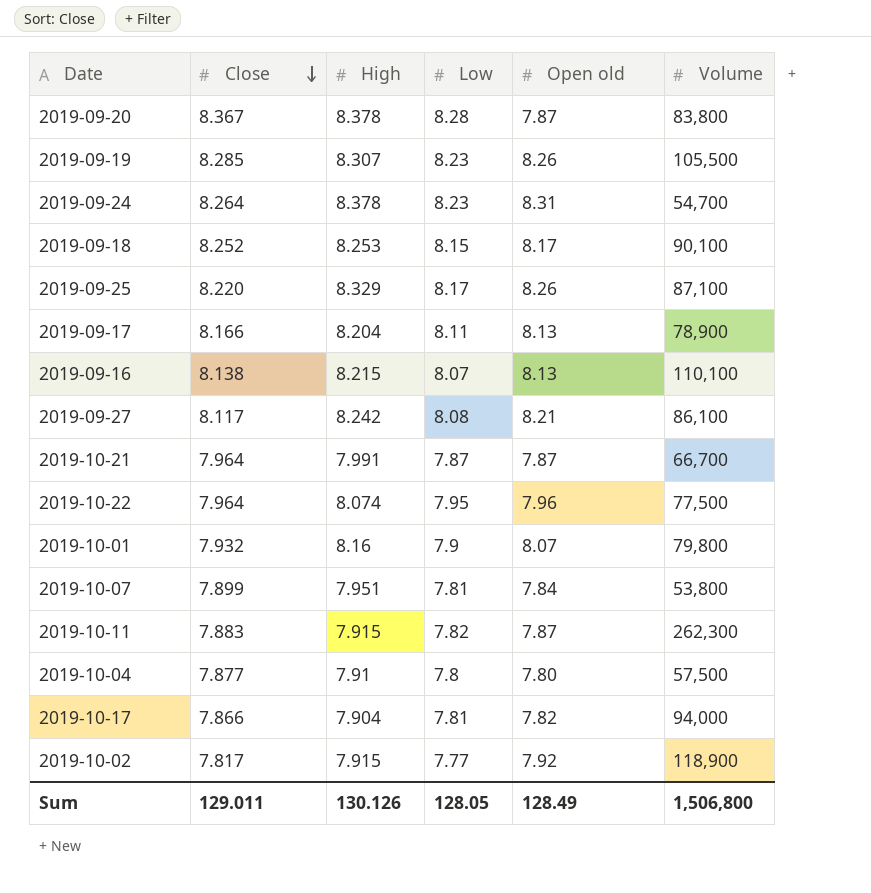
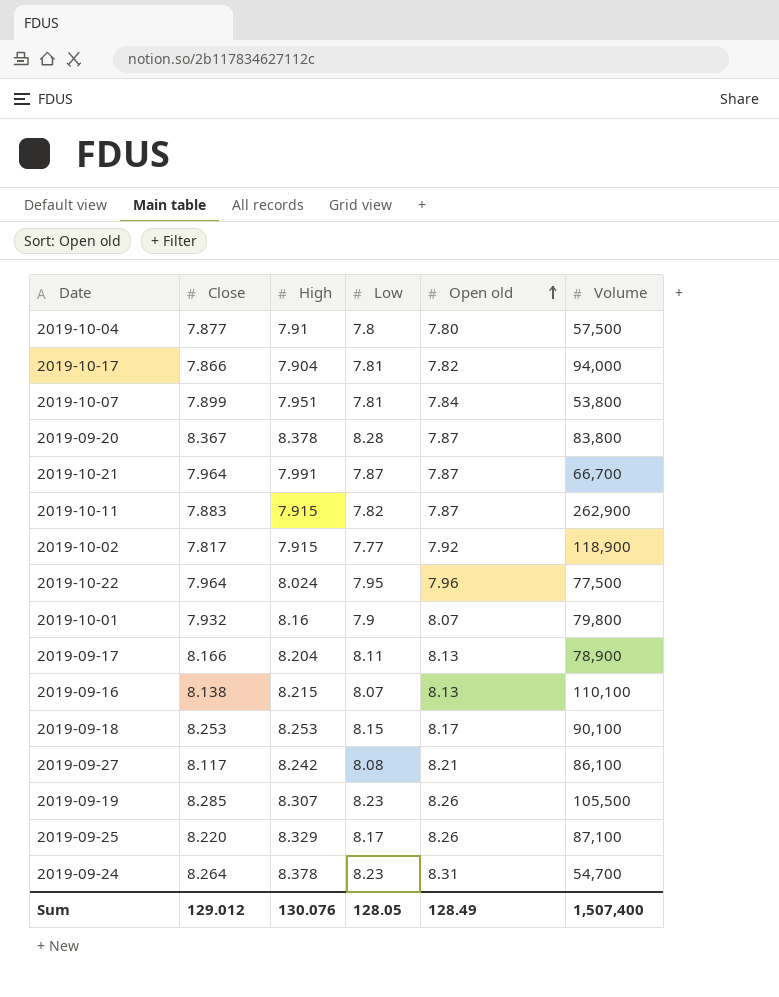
row order: Close descending -> Open old ascending
2019-10-11 | Volume: 262,300 -> 262,900
2019-10-22 | High: 8.074 -> 8.024
2019-09-18 | Close: 8.252 -> 8.253
Sum | Close: 129.011 -> 129.012
Sum | High: 130.126 -> 130.076
Sum | Volume: 1,506,800 -> 1,507,400

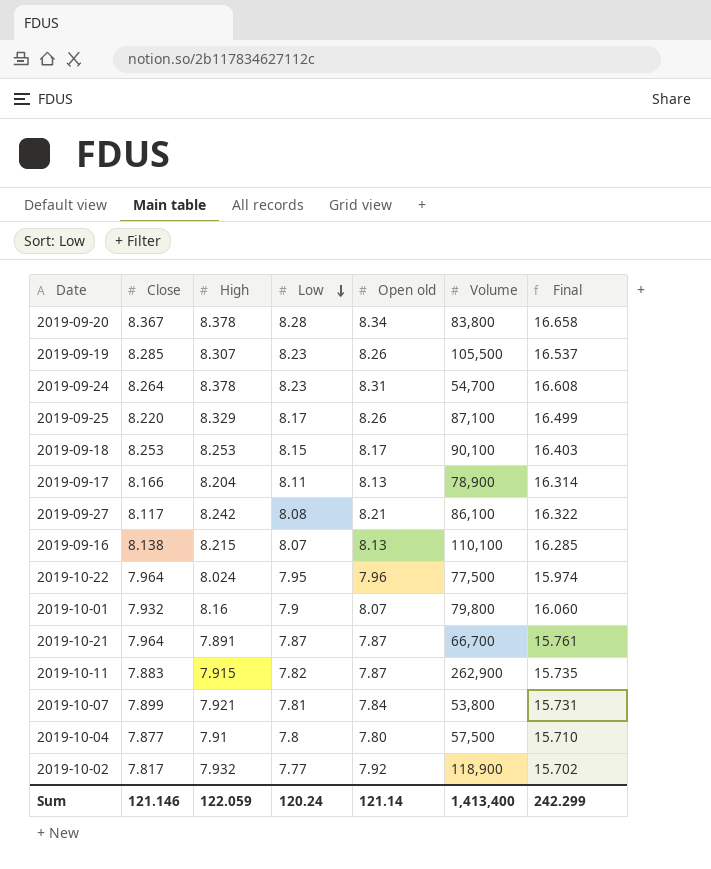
row order: Open old ascending -> Low descending
column Final | formula: none -> [High] + [Low]
row 2019-10-17: 7.866 | 7.904 | 7.81 | 7.82 | 94,000 -> none
2019-09-20 | Open old: 7.87 -> 8.34
2019-10-21 | High: 7.991 -> 7.891
2019-10-07 | High: 7.951 -> 7.921
2019-10-02 | High: 7.915 -> 7.932
Sum | Close: 129.012 -> 121.146
Sum | High: 130.076 -> 122.059
Sum | Low: 128.05 -> 120.24
Sum | Open old: 128.49 -> 121.14
Sum | Volume: 1,507,400 -> 1,413,400

